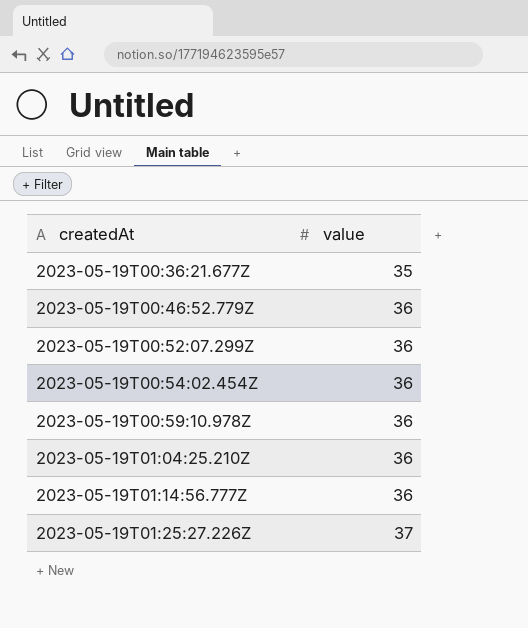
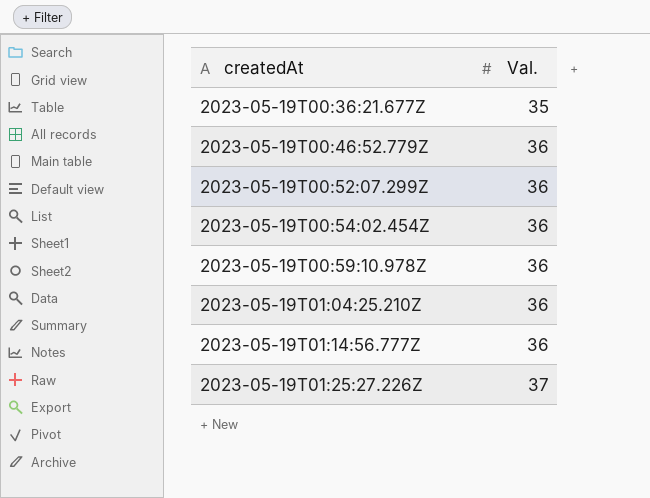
column name: value -> Val.

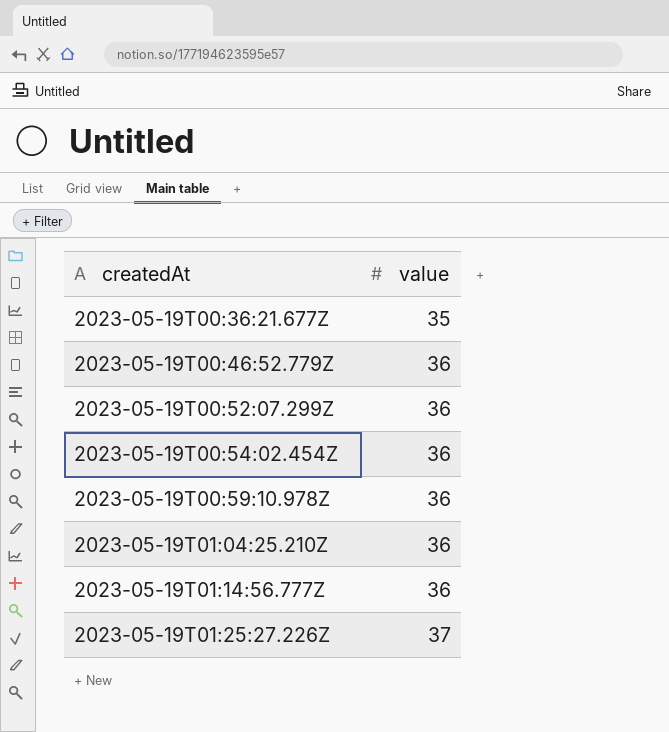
column name: Val. -> value

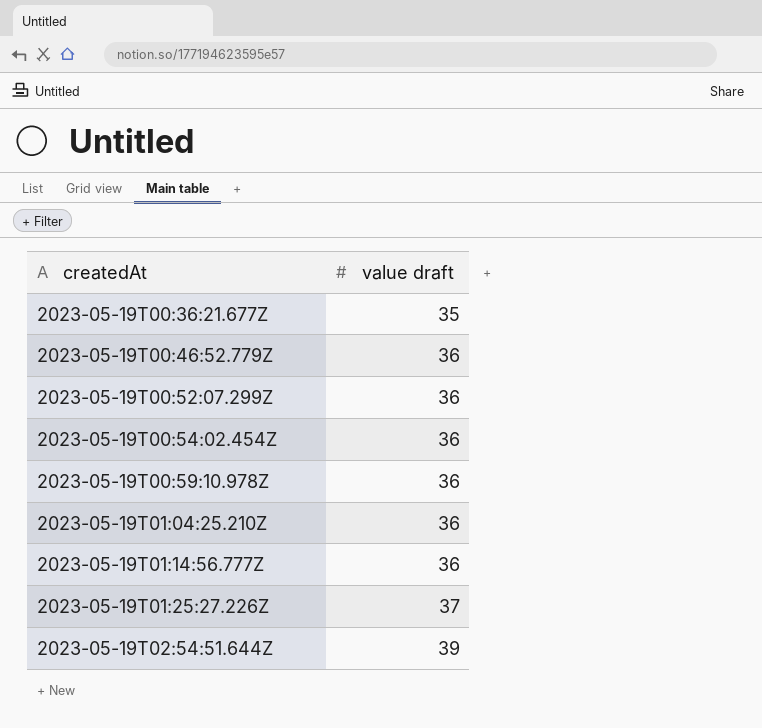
column name: value -> value draft
row 2023-05-19T02:54:51.644Z: none -> 39

